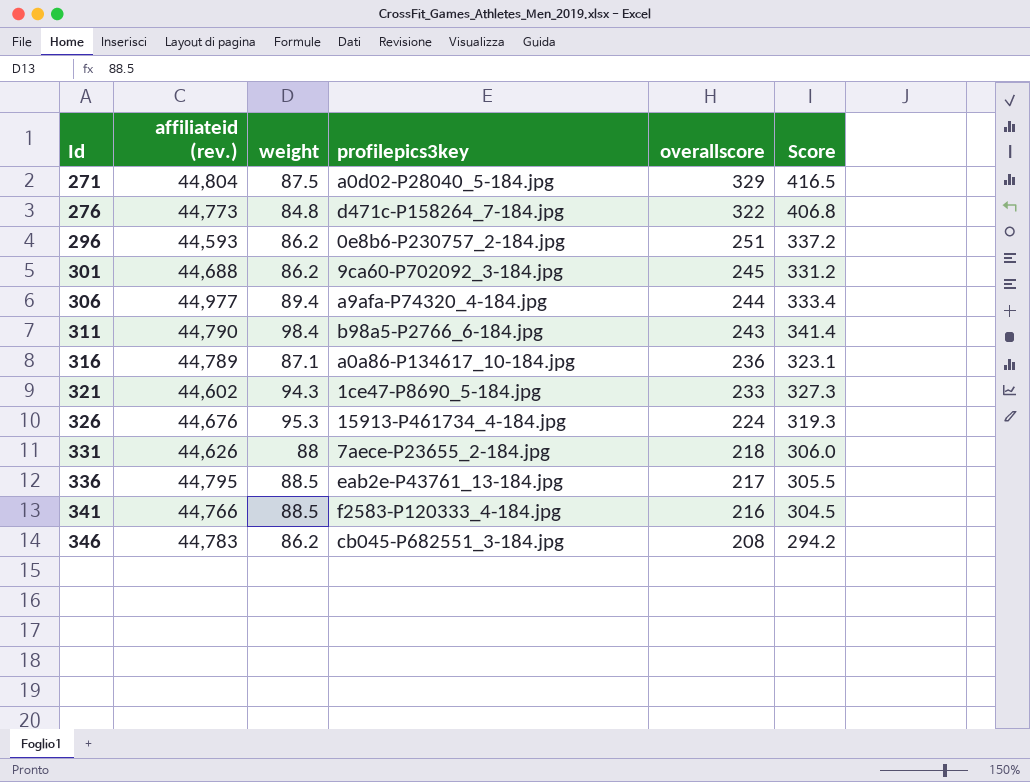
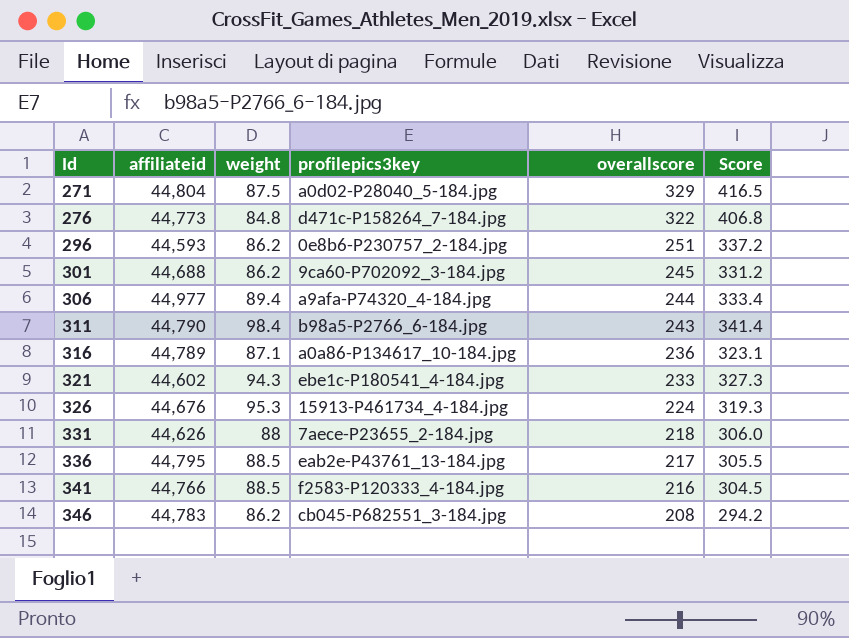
column name: affiliateid (rev.) -> affiliateid
321 | profilepics3key: 1ce47-P8690_5-184.jpg -> ebe1c-P180541_4-184.jpg

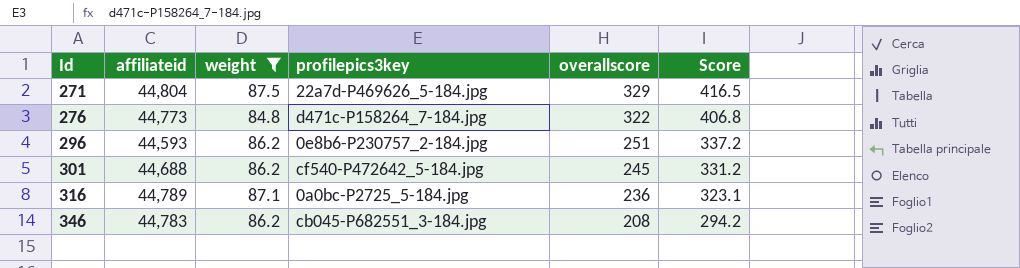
filter: none -> weight <= 87.5
271 | profilepics3key: a0d02-P28040_5-184.jpg -> 22a7d-P469626_5-184.jpg
301 | profilepics3key: 9ca60-P702092_3-184.jpg -> cf540-P472642_5-184.jpg
316 | profilepics3key: a0a86-P134617_10-184.jpg -> 0a0bc-P2725_5-184.jpg

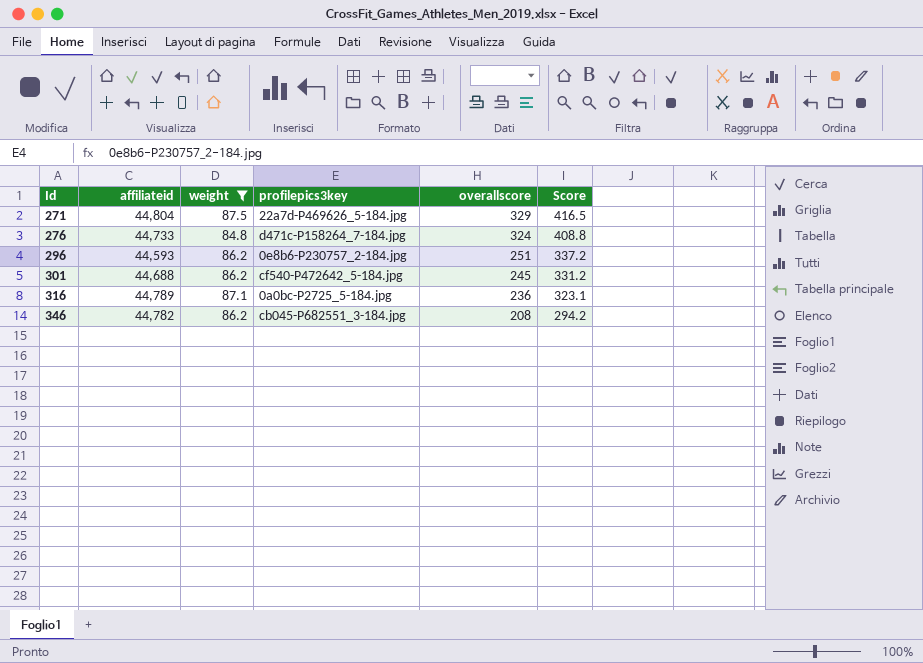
276 | affiliateid: 44,773 -> 44,733
276 | overallscore: 322 -> 324
276 | Score: 406.8 -> 408.8
346 | affiliateid: 44,783 -> 44,782

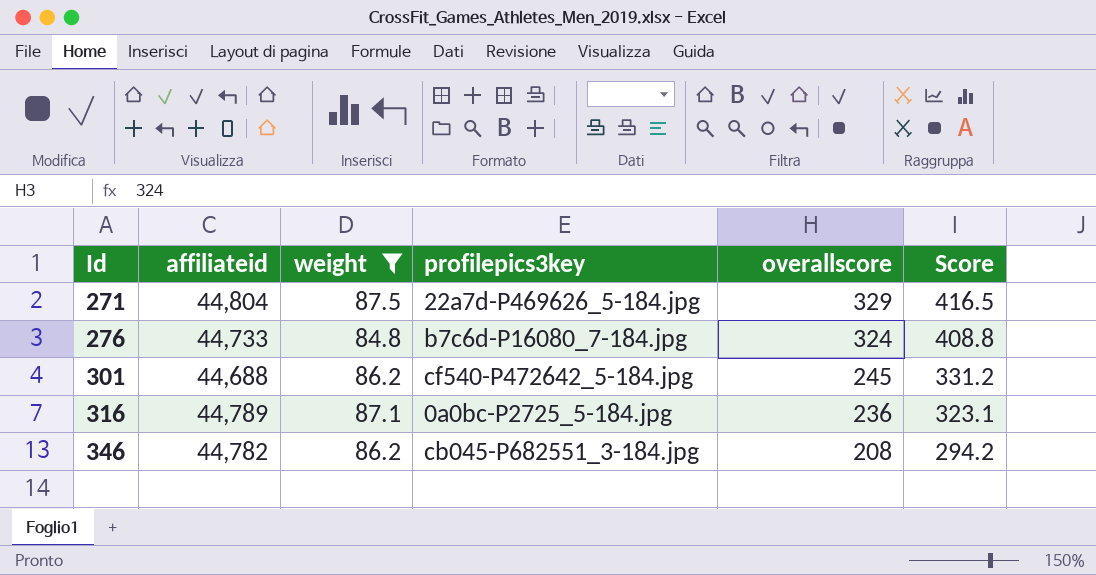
row 296: 44,593 | 86.2 | 0e8b6-P230757_2-184.jpg | 251 | 337.2 -> none
276 | profilepics3key: d471c-P158264_7-184.jpg -> b7c6d-P16080_7-184.jpg

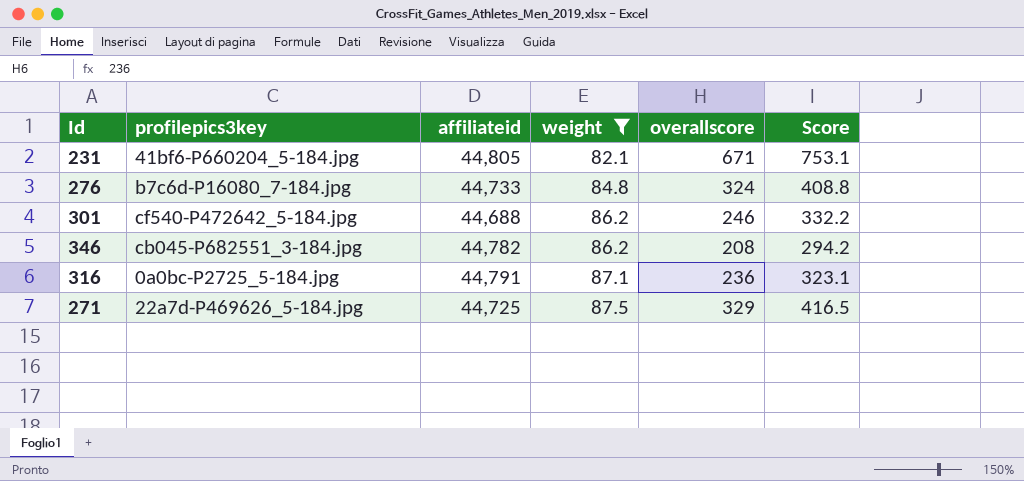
row order: Id ascending -> weight ascending
column profilepics3key | position: 4 -> 2
row 231: none -> 41bf6-P660204_5-184.jpg | 44,805 | 82.1 | 671 | 753.1
301 | overallscore: 245 -> 246
301 | Score: 331.2 -> 332.2
316 | affiliateid: 44,789 -> 44,791
271 | affiliateid: 44,804 -> 44,725

